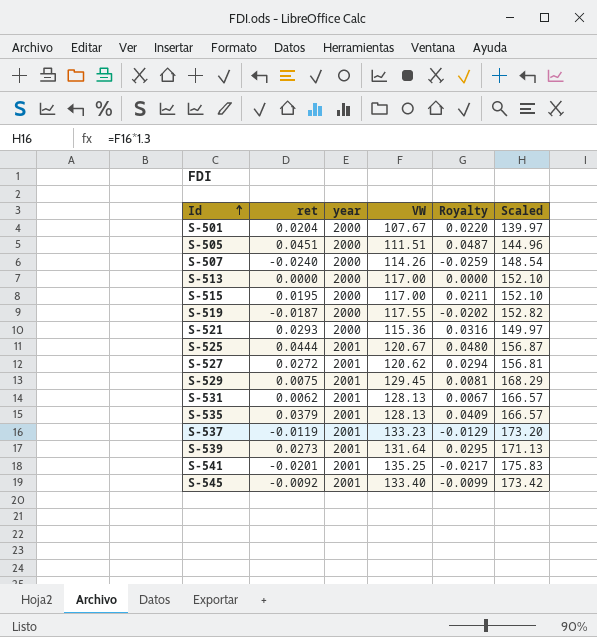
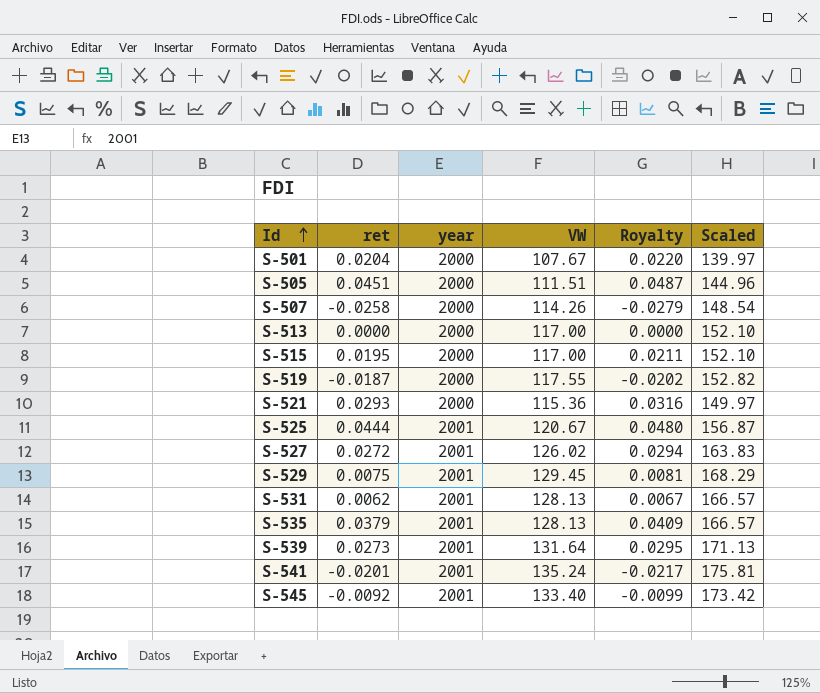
row S-537: -0.0119 | 2001 | 133.23 | -0.0129 | 173.20 -> none
S-507 | ret: -0.0240 -> -0.0258
S-507 | Royalty: -0.0259 -> -0.0279
S-527 | VW: 120.62 -> 126.02
S-527 | Scaled: 156.81 -> 163.83
S-541 | VW: 135.25 -> 135.24
S-541 | Scaled: 175.83 -> 175.81

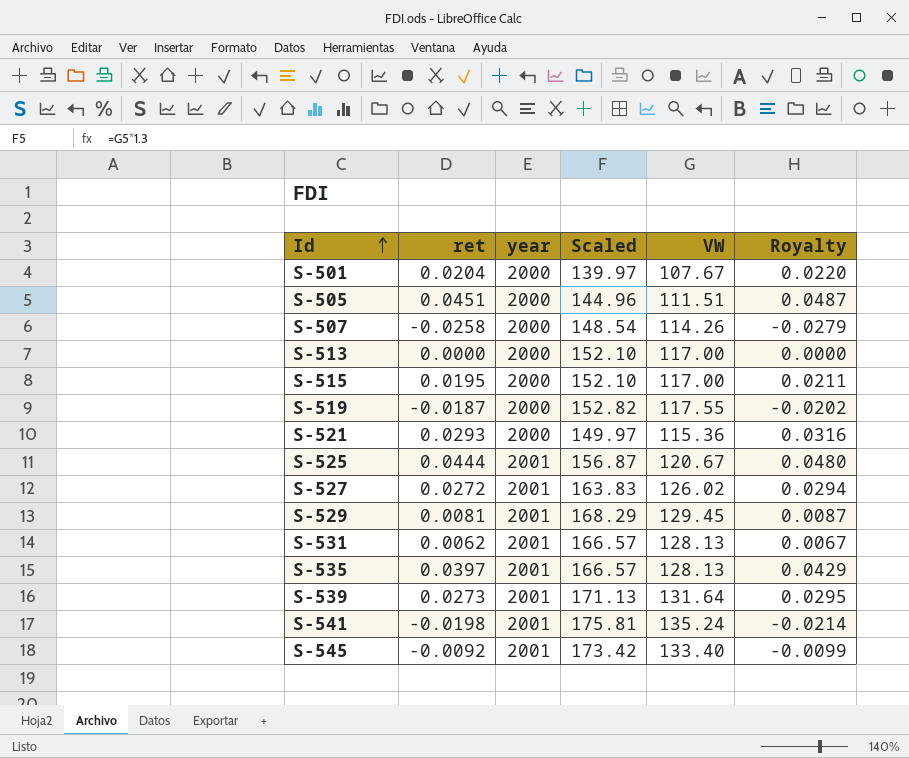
column Scaled | position: 6 -> 4
S-529 | ret: 0.0075 -> 0.0081
S-529 | Royalty: 0.0081 -> 0.0087
S-535 | ret: 0.0379 -> 0.0397
S-535 | Royalty: 0.0409 -> 0.0429
S-541 | ret: -0.0201 -> -0.0198
S-541 | Royalty: -0.0217 -> -0.0214

